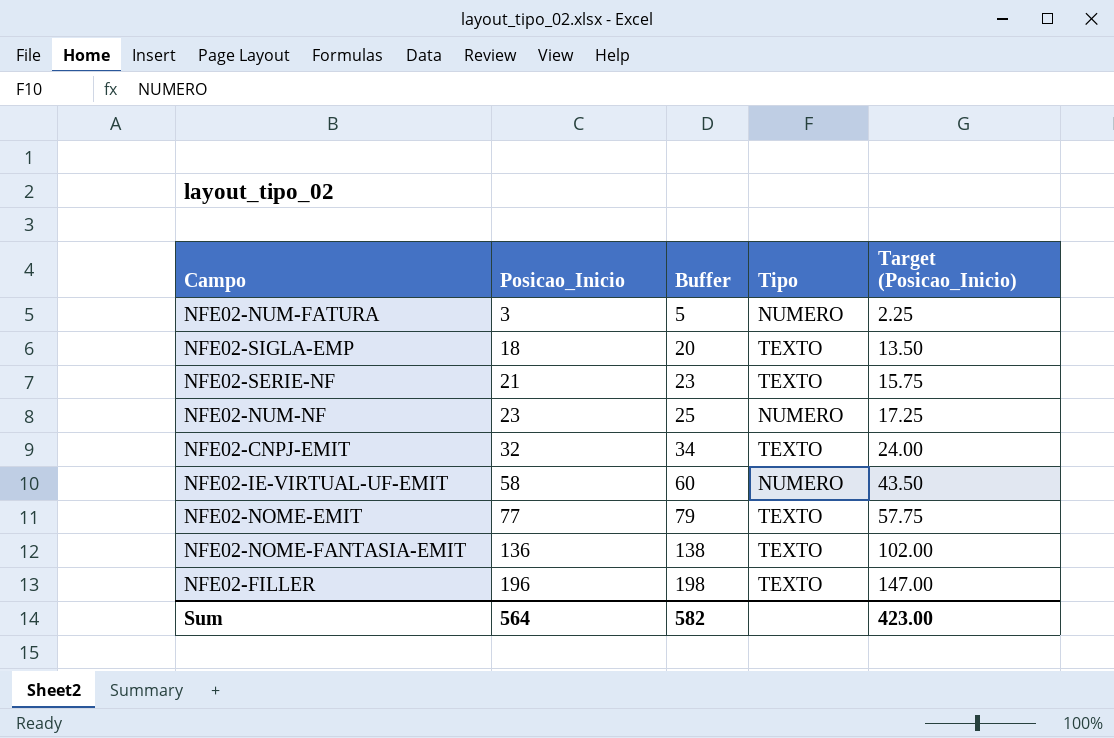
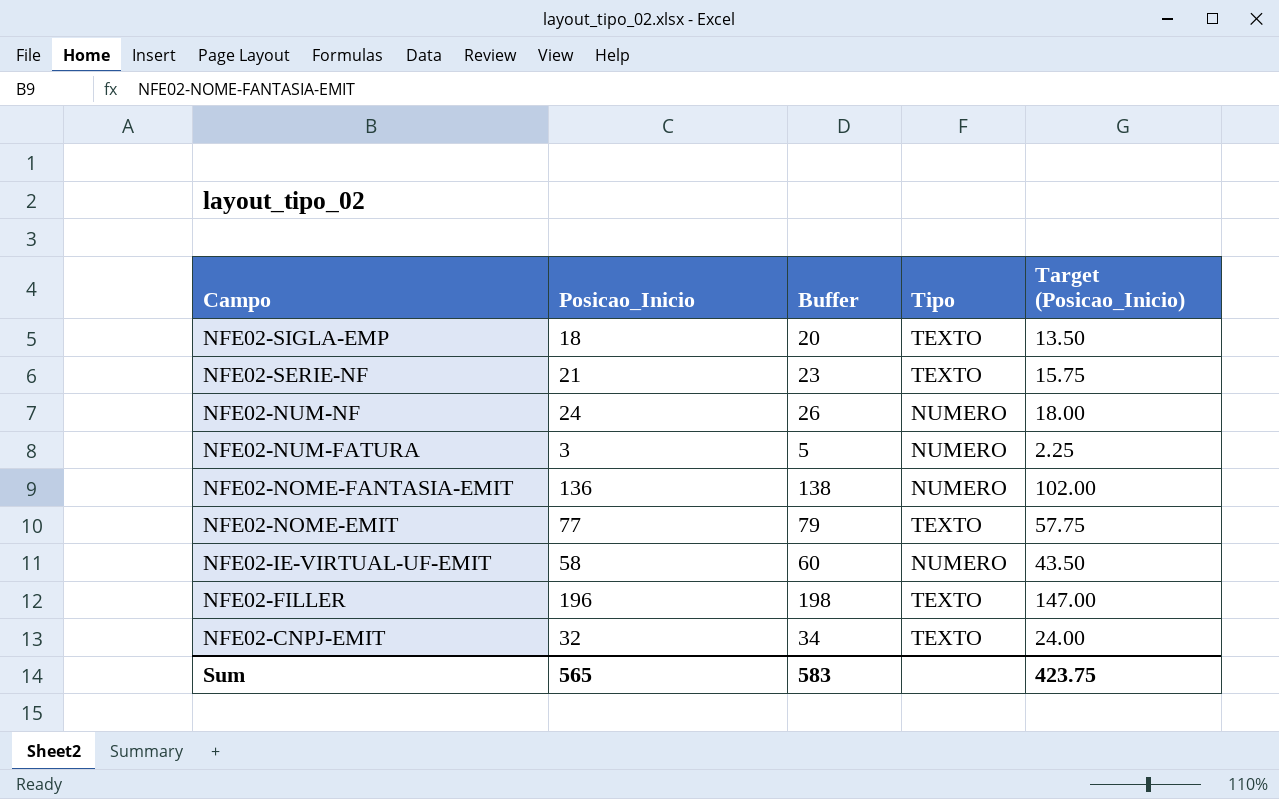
row order: Posicao_Inicio ascending -> Campo descending
NFE02-NUM-NF | Posicao_Inicio: 23 -> 24
NFE02-NUM-NF | Buffer: 25 -> 26
NFE02-NUM-NF | Target (Posicao_Inicio): 17.25 -> 18.00
NFE02-NOME-FANTASIA-EMIT | Tipo: TEXTO -> NUMERO
Sum | Posicao_Inicio: 564 -> 565
Sum | Buffer: 582 -> 583
Sum | Target (Posicao_Inicio): 423.00 -> 423.75

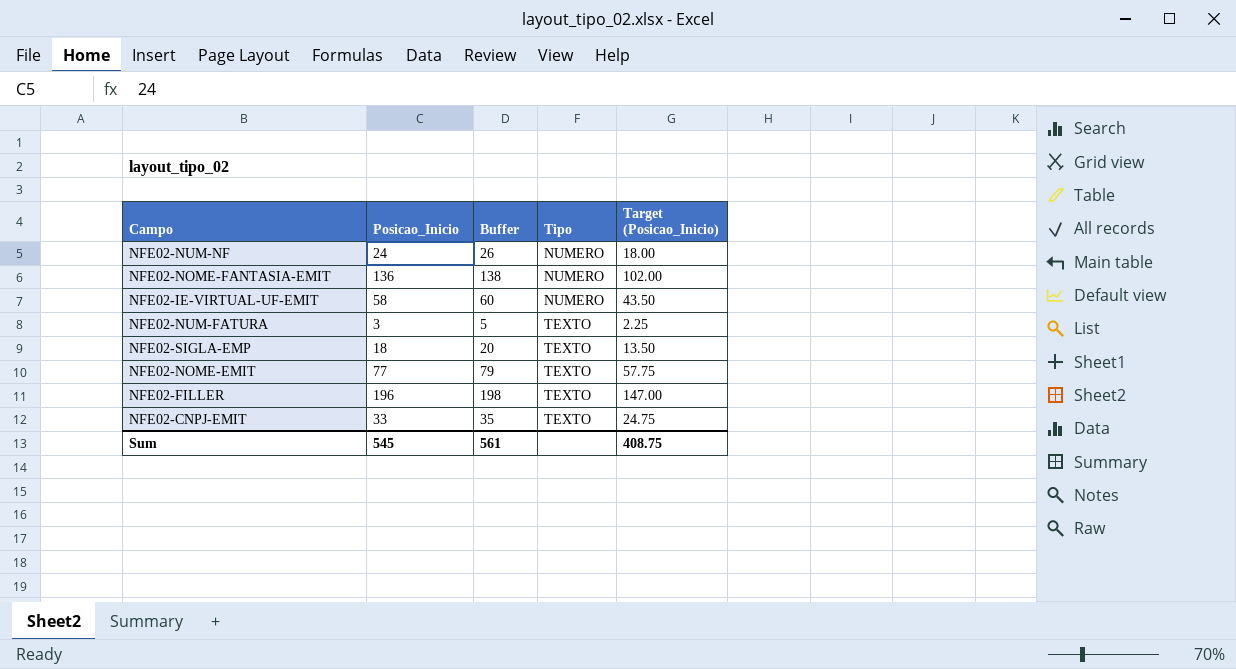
row order: Campo descending -> Tipo ascending
row NFE02-SERIE-NF: 21 | 23 | TEXTO | 15.75 -> none
NFE02-NUM-FATURA | Tipo: NUMERO -> TEXTO
NFE02-CNPJ-EMIT | Posicao_Inicio: 32 -> 33
NFE02-CNPJ-EMIT | Buffer: 34 -> 35
NFE02-CNPJ-EMIT | Target (Posicao_Inicio): 24.00 -> 24.75
Sum | Posicao_Inicio: 565 -> 545
Sum | Buffer: 583 -> 561
Sum | Target (Posicao_Inicio): 423.75 -> 408.75

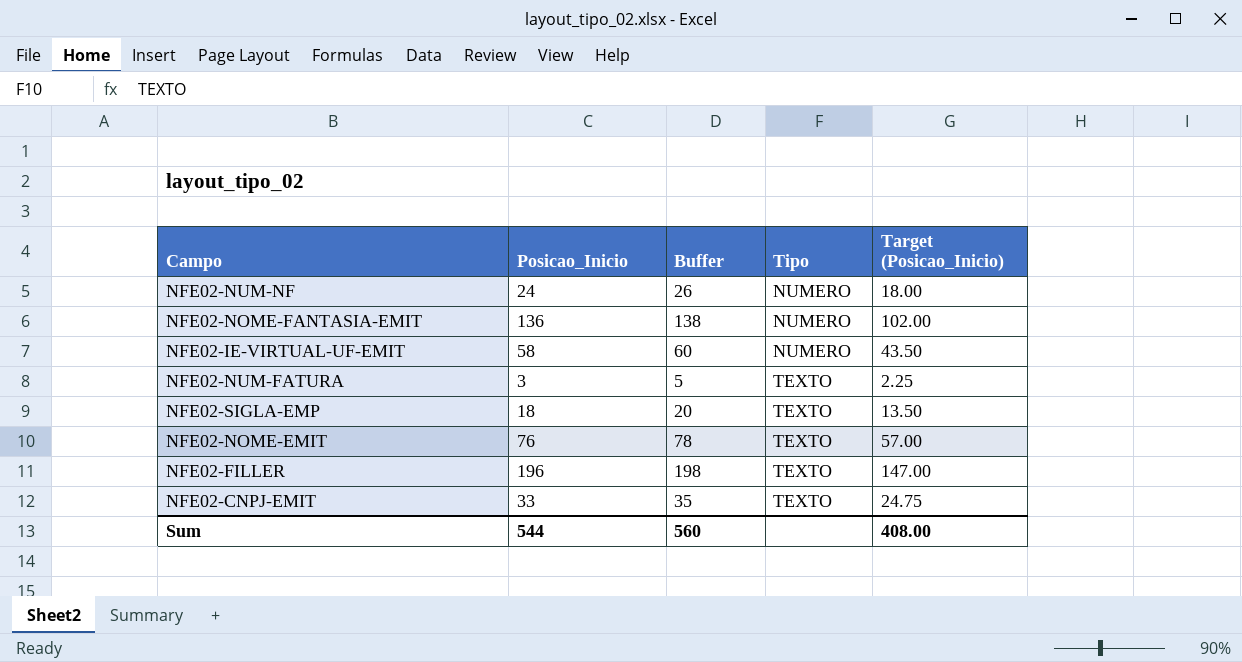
NFE02-NOME-EMIT | Posicao_Inicio: 77 -> 76
NFE02-NOME-EMIT | Buffer: 79 -> 78
NFE02-NOME-EMIT | Target (Posicao_Inicio): 57.75 -> 57.00
Sum | Posicao_Inicio: 545 -> 544
Sum | Buffer: 561 -> 560
Sum | Target (Posicao_Inicio): 408.75 -> 408.00

